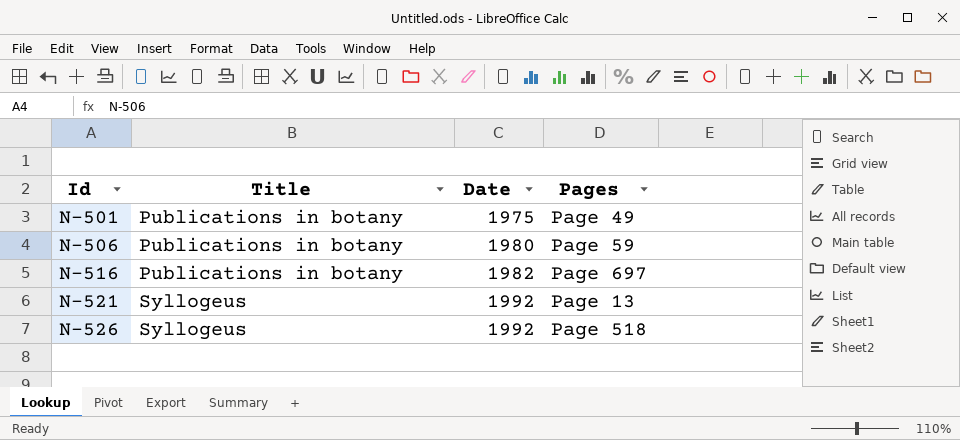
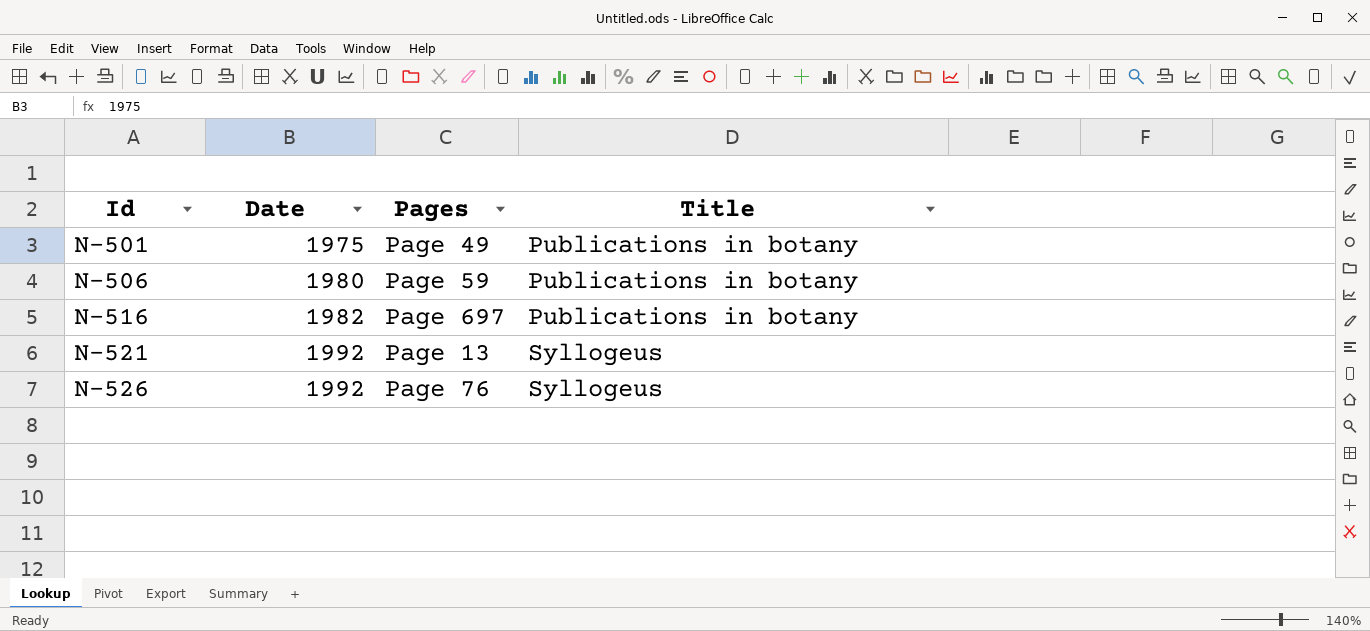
column Title | position: 2 -> 4
N-526 | Pages: Page 518 -> Page 76

